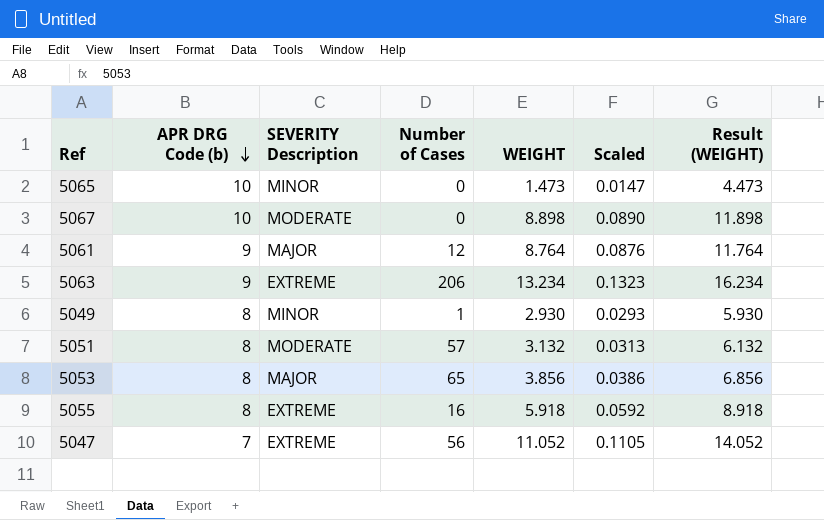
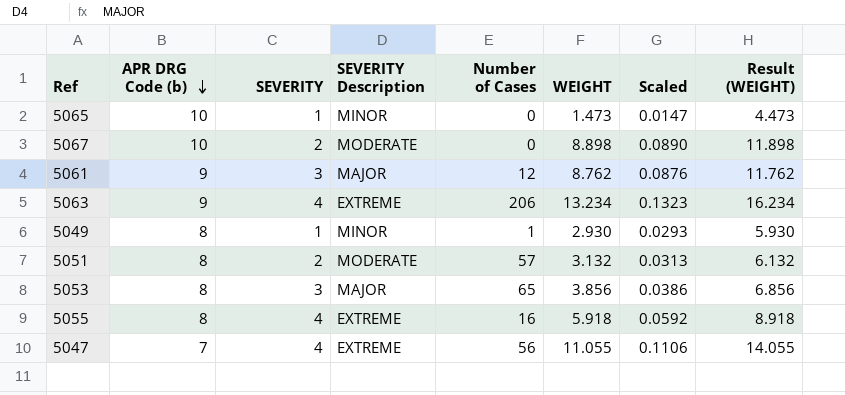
column SEVERITY | position: none -> 3
5061 | WEIGHT: 8.764 -> 8.762
5061 | Result (WEIGHT): 11.764 -> 11.762
5047 | WEIGHT: 11.052 -> 11.055
5047 | Scaled: 0.1105 -> 0.1106
5047 | Result (WEIGHT): 14.052 -> 14.055

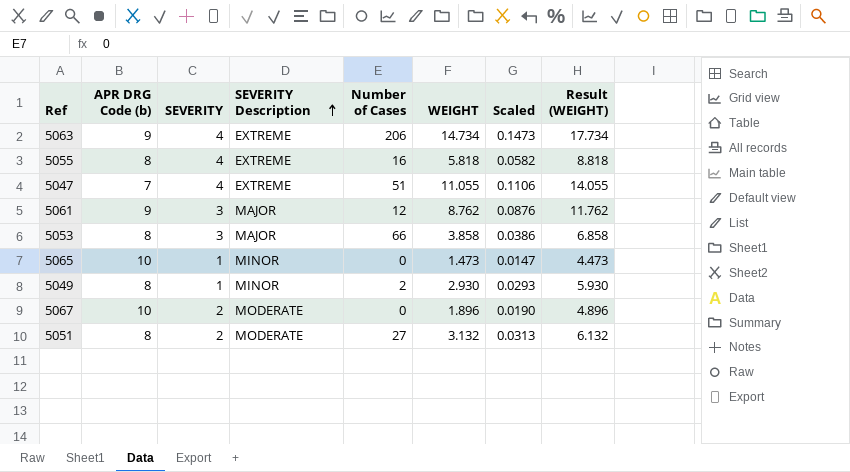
row order: APR DRG Code (b) descending -> SEVERITY Description ascending
5063 | WEIGHT: 13.234 -> 14.734
5063 | Scaled: 0.1323 -> 0.1473
5063 | Result (WEIGHT): 16.234 -> 17.734
5055 | WEIGHT: 5.918 -> 5.818
5055 | Scaled: 0.0592 -> 0.0582
5055 | Result (WEIGHT): 8.918 -> 8.818
5047 | Number of Cases: 56 -> 51
5053 | Number of Cases: 65 -> 66
5053 | WEIGHT: 3.856 -> 3.858
5053 | Result (WEIGHT): 6.856 -> 6.858
5049 | Number of Cases: 1 -> 2
5067 | WEIGHT: 8.898 -> 1.896
5067 | Scaled: 0.0890 -> 0.0190
5067 | Result (WEIGHT): 11.898 -> 4.896
5051 | Number of Cases: 57 -> 27

